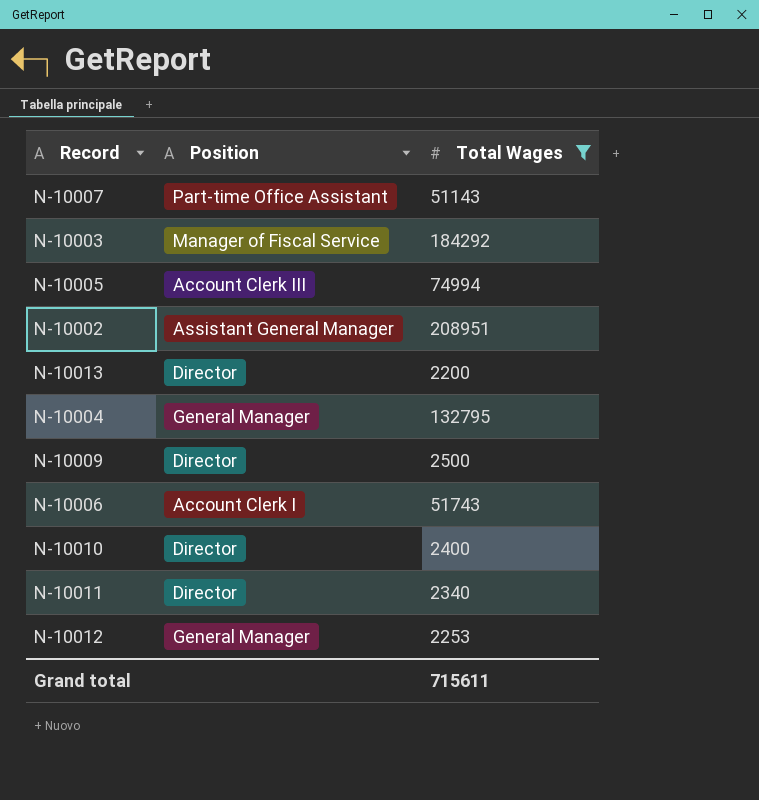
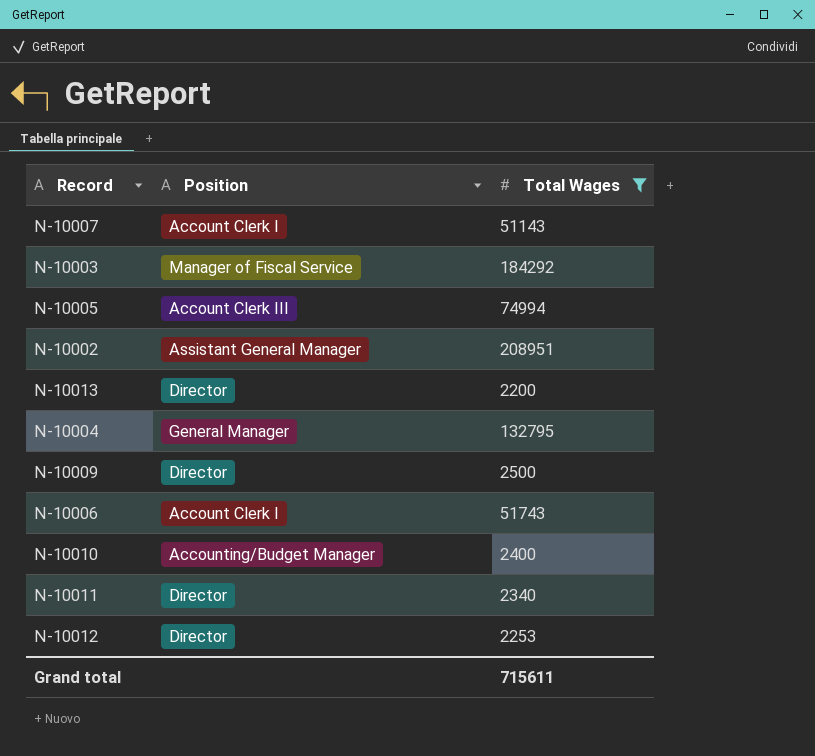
N-10007 | Position: Part-time Office Assistant -> Account Clerk I
N-10010 | Position: Director -> Accounting/Budget Manager
N-10012 | Position: General Manager -> Director

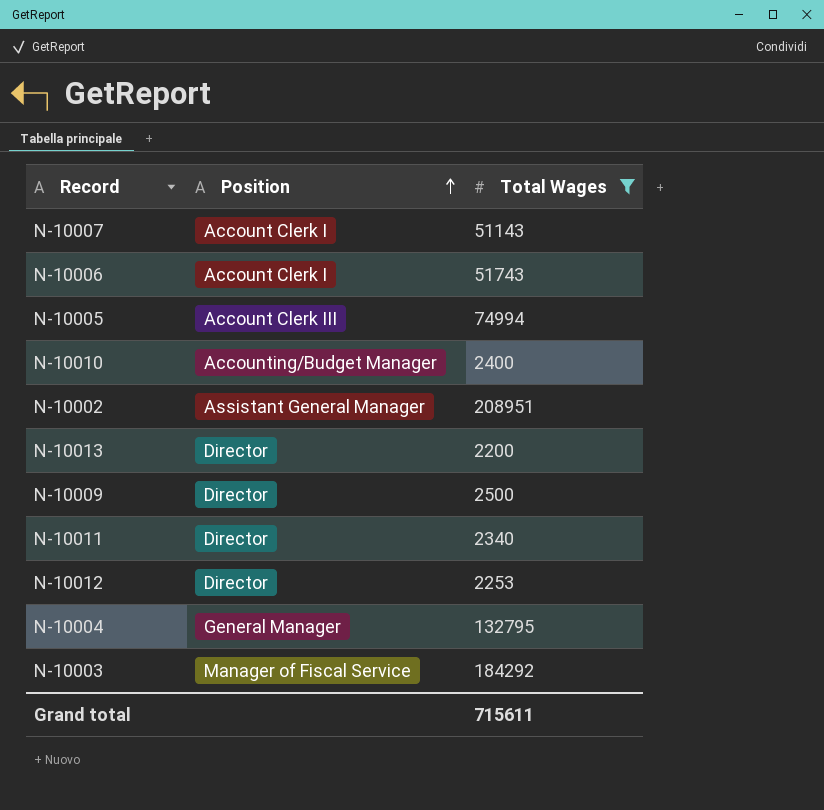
row order: none -> Position ascending

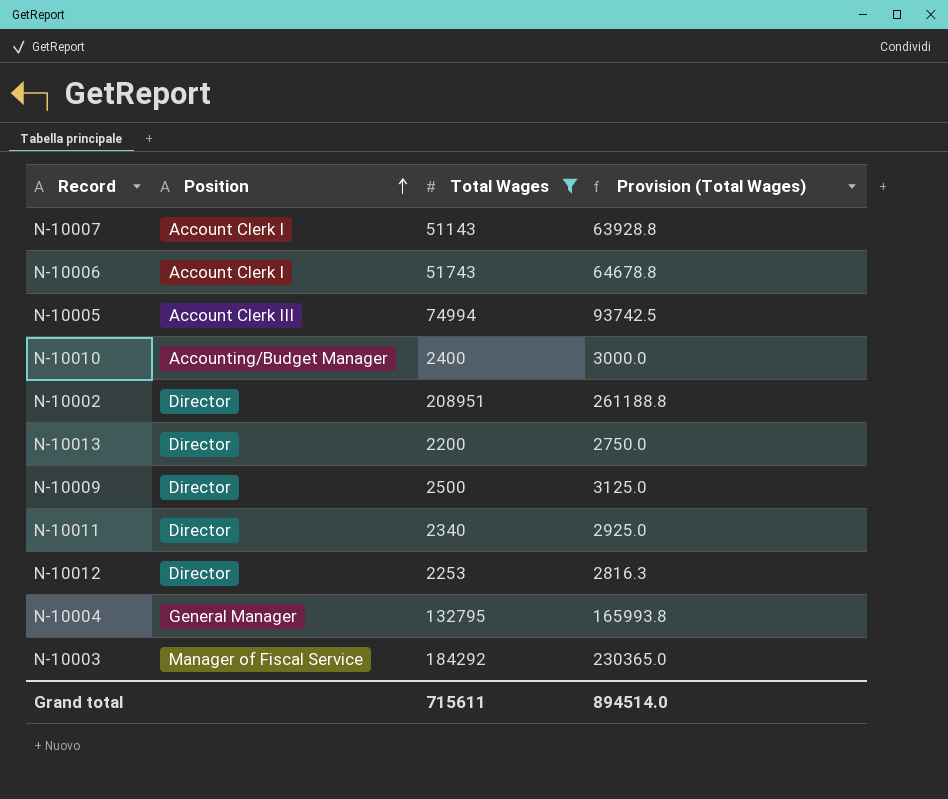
column Provision (Total Wages) | formula: none -> [Total Wages] * 1.25
N-10002 | Position: Assistant General Manager -> Director

